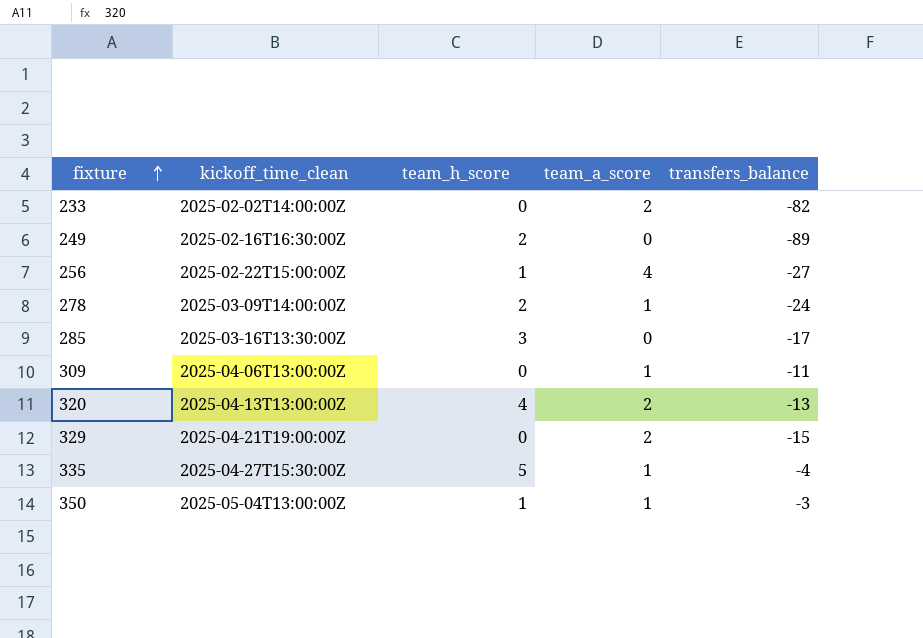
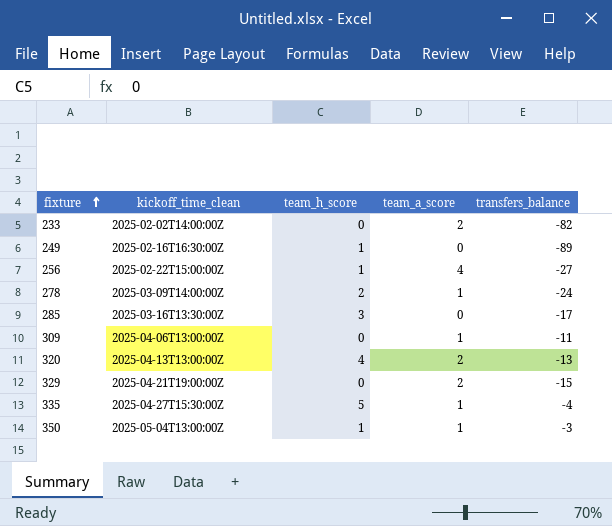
249 | team_h_score: 2 -> 1

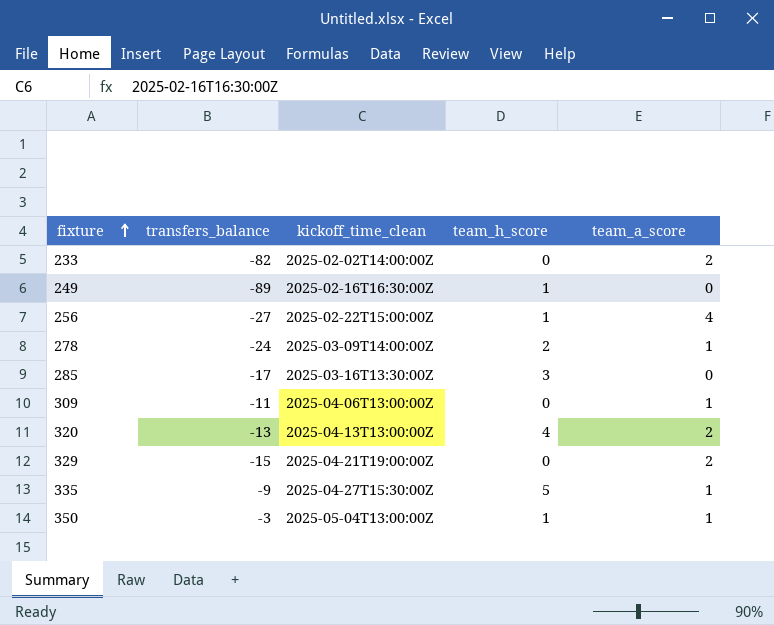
column transfers_balance | position: 5 -> 2
335 | transfers_balance: -4 -> -9

